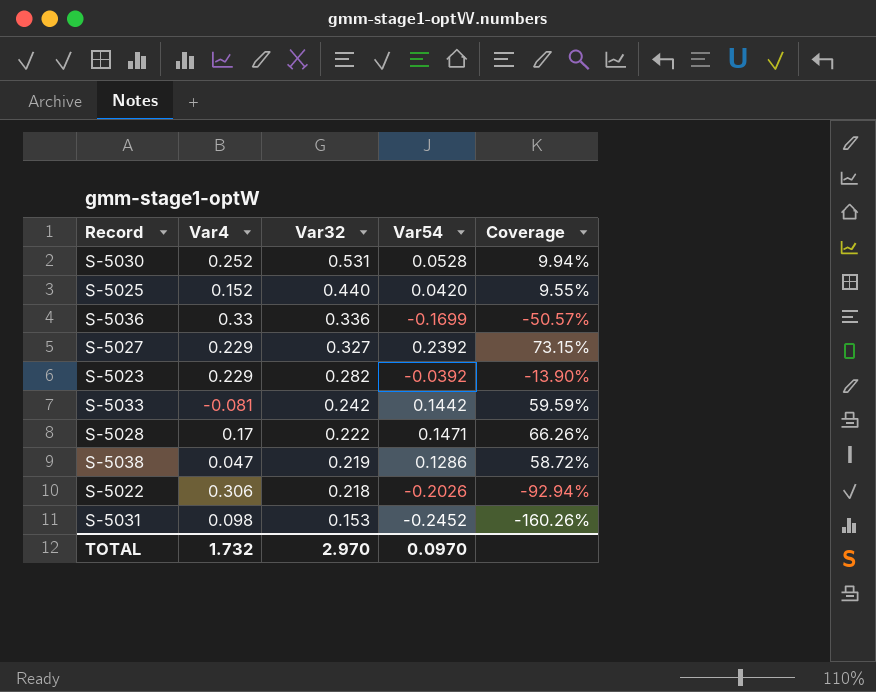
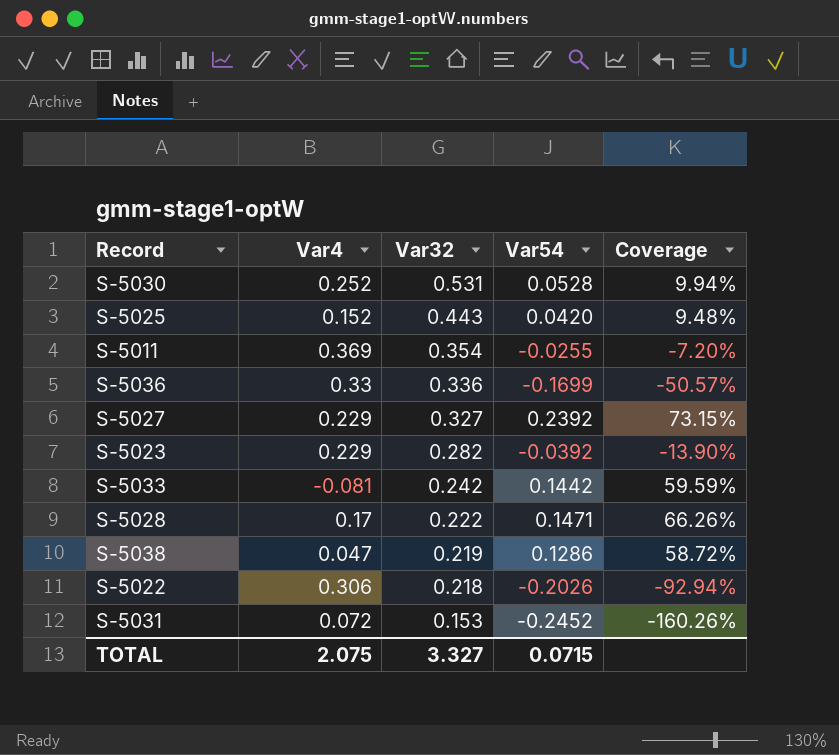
S-5025 | Var32: 0.440 -> 0.443
S-5025 | Coverage: 9.55% -> 9.48%
row S-5011: none -> 0.369 | 0.354 | -0.0255 | -7.20%
S-5031 | Var4: 0.098 -> 0.072
TOTAL | Var4: 1.732 -> 2.075
TOTAL | Var32: 2.970 -> 3.327
TOTAL | Var54: 0.0970 -> 0.0715

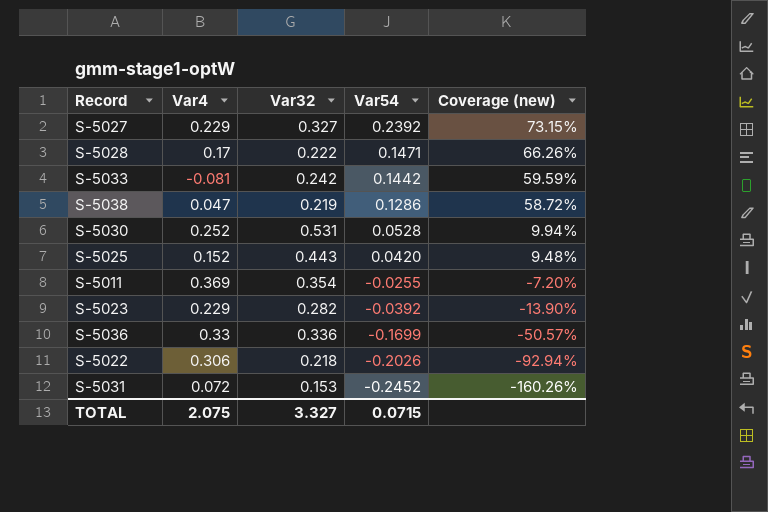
row order: Var32 descending -> Var54 descending
column name: Coverage -> Coverage (new)

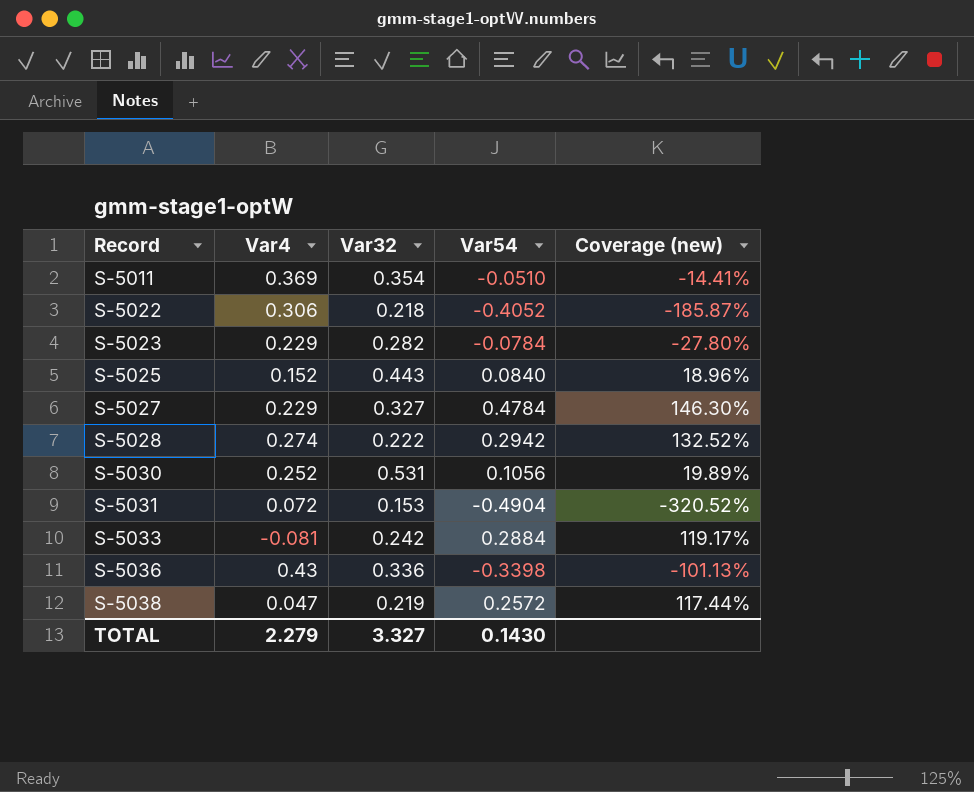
row order: Var54 descending -> Record ascending
S-5011 | Var54: -0.0255 -> -0.0510
S-5011 | Coverage (new): -7.20% -> -14.41%
S-5022 | Var54: -0.2026 -> -0.4052
S-5022 | Coverage (new): -92.94% -> -185.87%
S-5023 | Var54: -0.0392 -> -0.0784
S-5023 | Coverage (new): -13.90% -> -27.80%
S-5025 | Var54: 0.0420 -> 0.0840
S-5025 | Coverage (new): 9.48% -> 18.96%
S-5027 | Var54: 0.2392 -> 0.4784
S-5027 | Coverage (new): 73.15% -> 146.30%
S-5028 | Var4: 0.17 -> 0.274
S-5028 | Var54: 0.1471 -> 0.2942
S-5028 | Coverage (new): 66.26% -> 132.52%
S-5030 | Var54: 0.0528 -> 0.1056
S-5030 | Coverage (new): 9.94% -> 19.89%
S-5031 | Var54: -0.2452 -> -0.4904
S-5031 | Coverage (new): -160.26% -> -320.52%
S-5033 | Var54: 0.1442 -> 0.2884
S-5033 | Coverage (new): 59.59% -> 119.17%
S-5036 | Var4: 0.33 -> 0.43
S-5036 | Var54: -0.1699 -> -0.3398
S-5036 | Coverage (new): -50.57% -> -101.13%
S-5038 | Var54: 0.1286 -> 0.2572
S-5038 | Coverage (new): 58.72% -> 117.44%
TOTAL | Var4: 2.075 -> 2.279
TOTAL | Var54: 0.0715 -> 0.1430

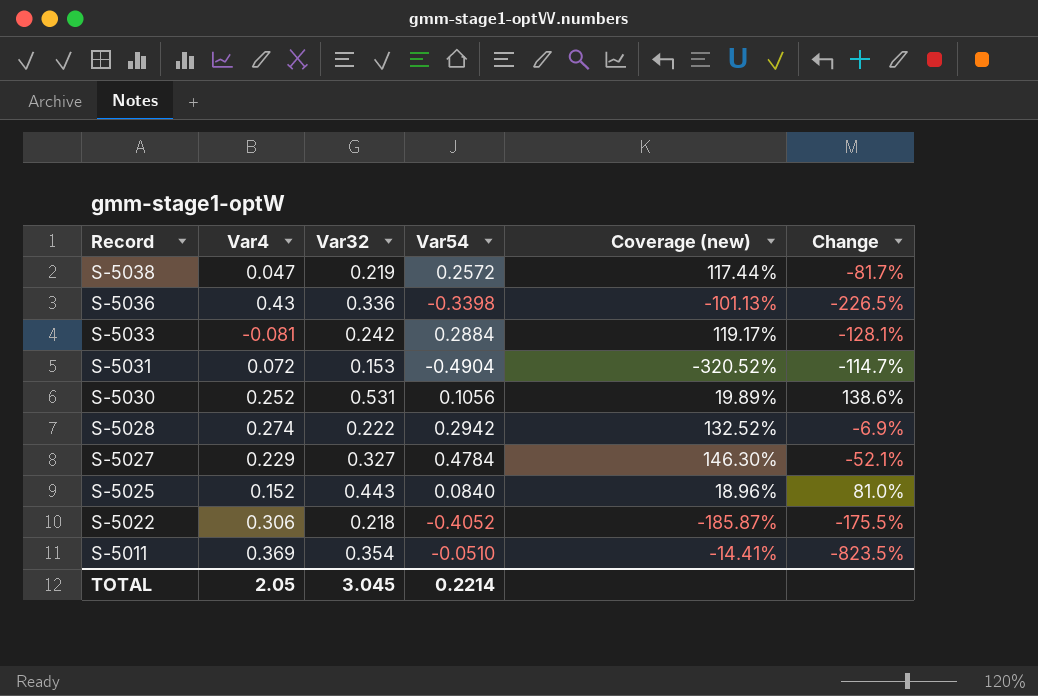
row order: Record ascending -> Record descending
column Change | formula: none -> ([Var4] - [Var54]) / [Var54]
row S-5023: 0.229 | 0.282 | -0.0784 | -27.80% -> none
TOTAL | Var4: 2.279 -> 2.05
TOTAL | Var32: 3.327 -> 3.045
TOTAL | Var54: 0.1430 -> 0.2214

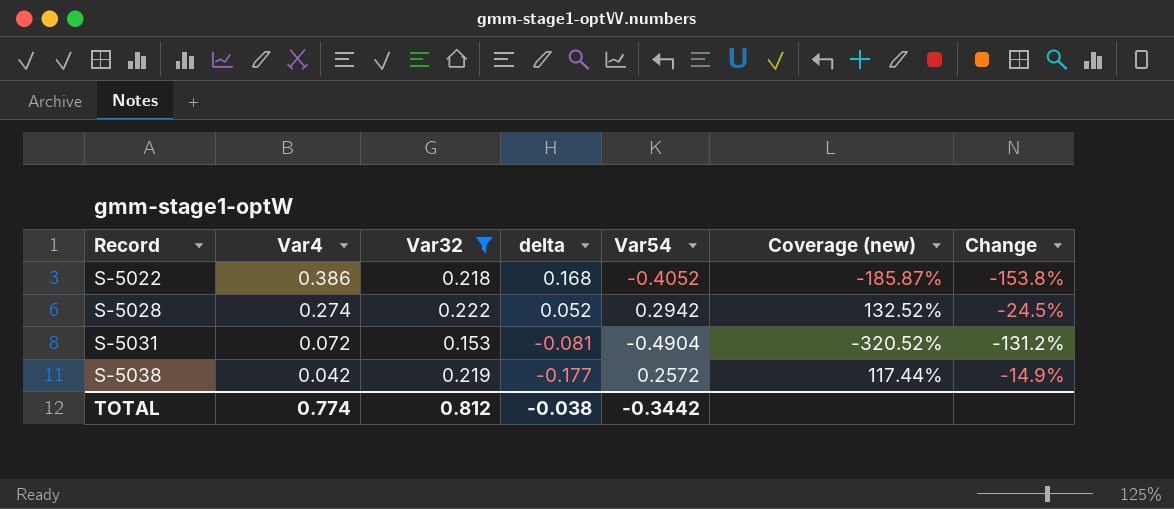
filter: none -> Var32 <= 0.222
row order: Record descending -> Record ascending
column delta | formula: none -> [Var4] - [Var32]
column Change | formula: ([Var4] - [Var54]) / [Var54] -> ([Var32] - [Var54]) / [Var54]
S-5022 | Var4: 0.306 -> 0.386
S-5038 | Var4: 0.047 -> 0.042
TOTAL | Var4: 2.05 -> 0.774
TOTAL | Var32: 3.045 -> 0.812
TOTAL | Var54: 0.2214 -> -0.3442

